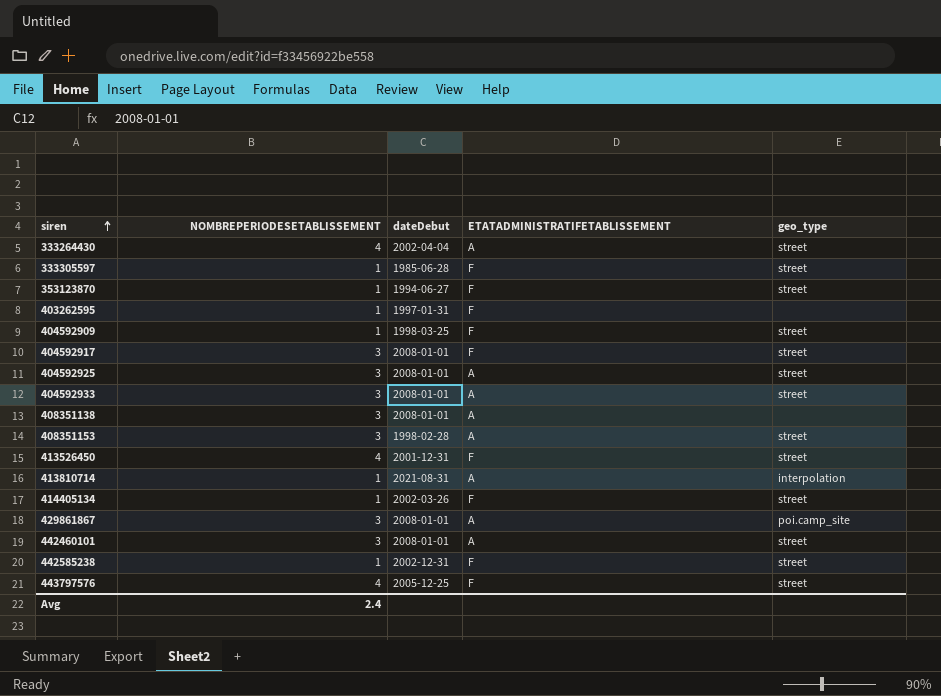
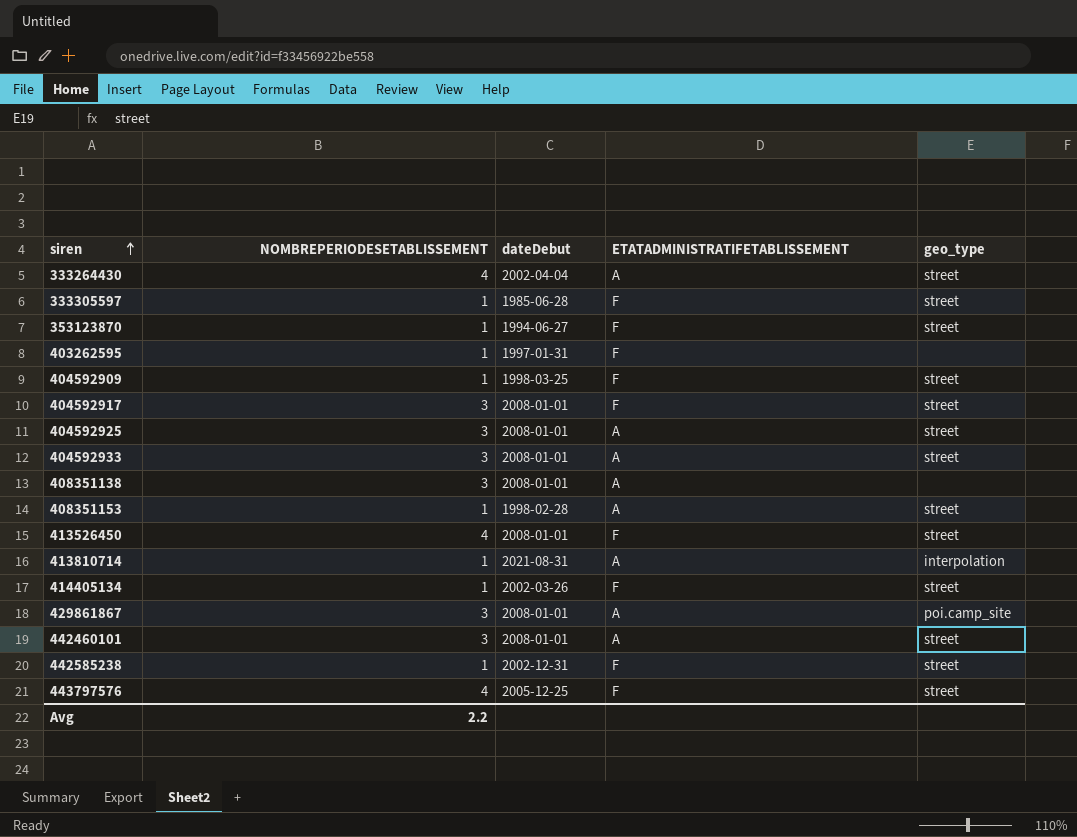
408351153 | NOMBREPERIODESETABLISSEMENT: 3 -> 1
413526450 | dateDebut: 2001-12-31 -> 2008-01-01
Avg | NOMBREPERIODESETABLISSEMENT: 2.4 -> 2.2

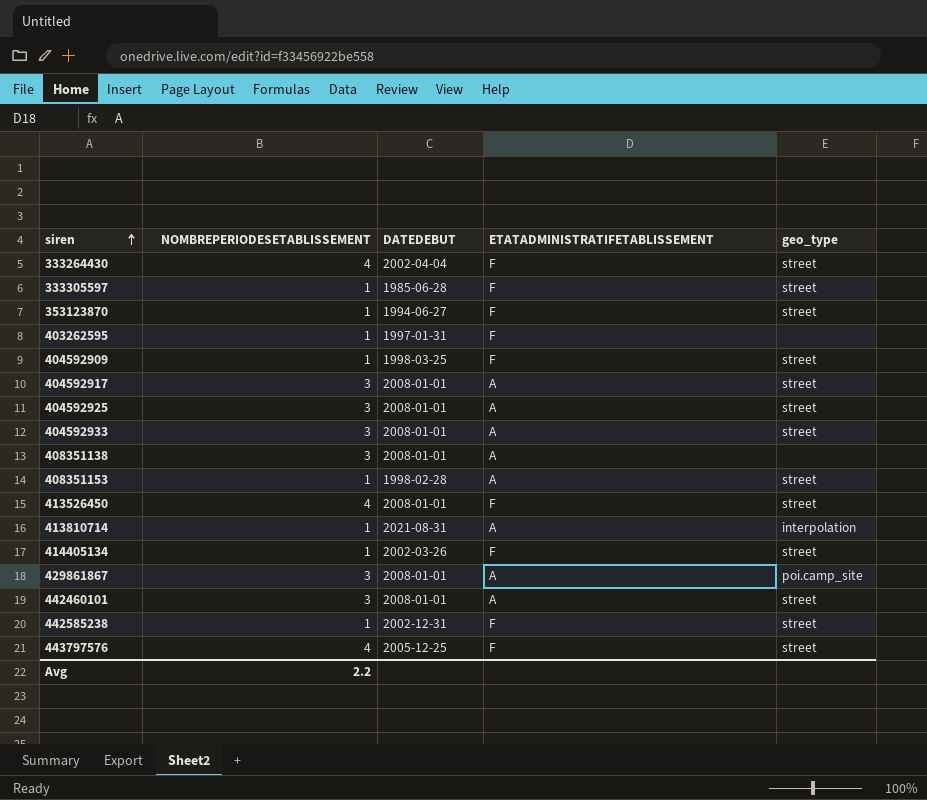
column name: dateDebut -> DATEDEBUT
333264430 | ETATADMINISTRATIFETABLISSEMENT: A -> F
404592917 | ETATADMINISTRATIFETABLISSEMENT: F -> A

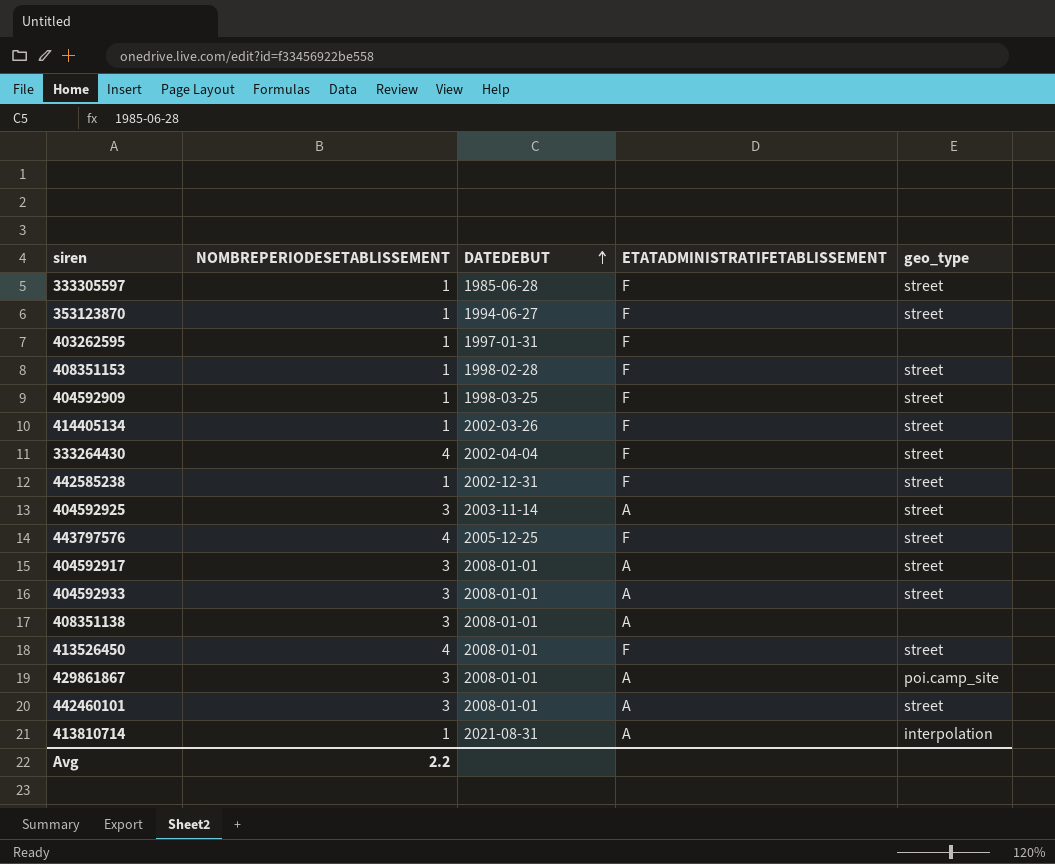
row order: siren ascending -> DATEDEBUT ascending
408351153 | ETATADMINISTRATIFETABLISSEMENT: A -> F
404592925 | DATEDEBUT: 2008-01-01 -> 2003-11-14

